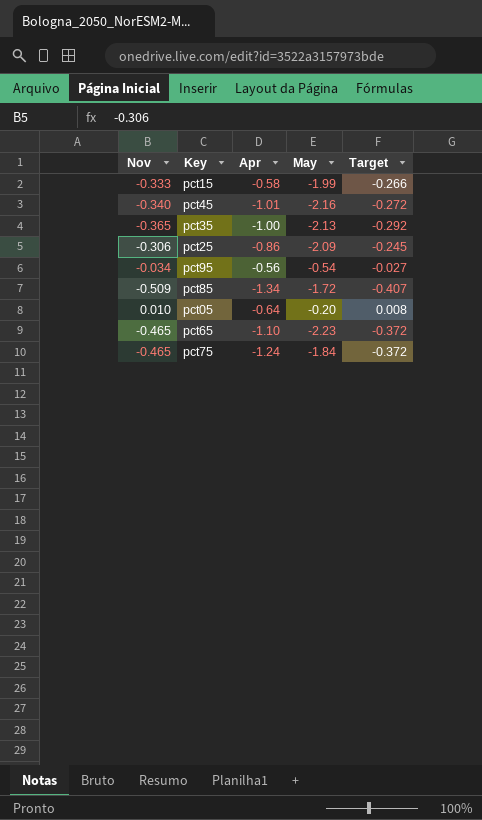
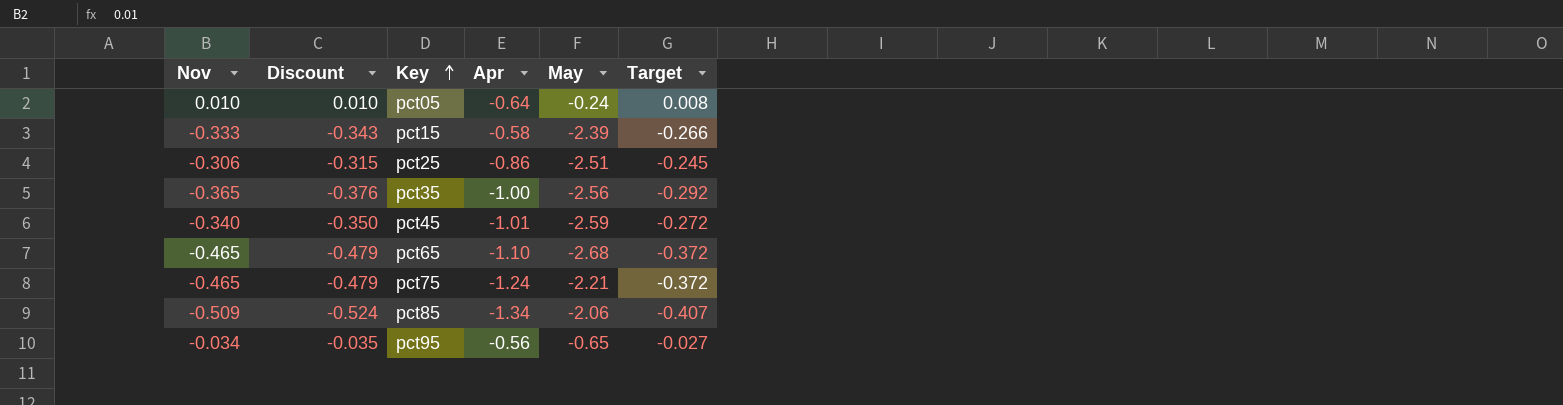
row order: none -> Key ascending
column Discount | formula: none -> [Nov] * 1.03
pct05 | May: -0.20 -> -0.24
pct15 | May: -1.99 -> -2.39
pct25 | May: -2.09 -> -2.51
pct35 | May: -2.13 -> -2.56
pct45 | May: -2.16 -> -2.59
pct65 | May: -2.23 -> -2.68
pct75 | May: -1.84 -> -2.21
pct85 | May: -1.72 -> -2.06
pct95 | May: -0.54 -> -0.65

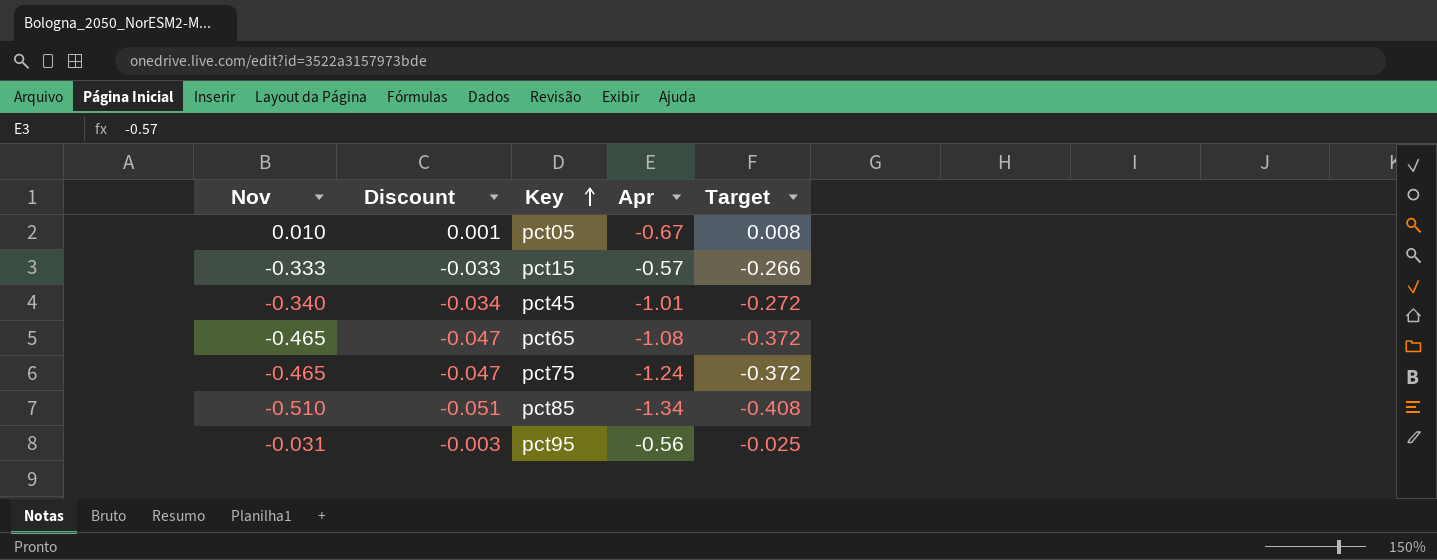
column May | position: 5 -> none
column Discount | formula: [Nov] * 1.03 -> [Nov] * 0.1
row pct25: -0.306 | -0.315 | -0.86 | -2.51 | -0.245 -> none
row pct35: -0.365 | -0.376 | -1.00 | -2.56 | -0.292 -> none
pct05 | Apr: -0.64 -> -0.67
pct15 | Apr: -0.58 -> -0.57
pct65 | Apr: -1.10 -> -1.08
pct85 | Nov: -0.509 -> -0.510
pct85 | Target: -0.407 -> -0.408
pct95 | Nov: -0.034 -> -0.031
pct95 | Target: -0.027 -> -0.025

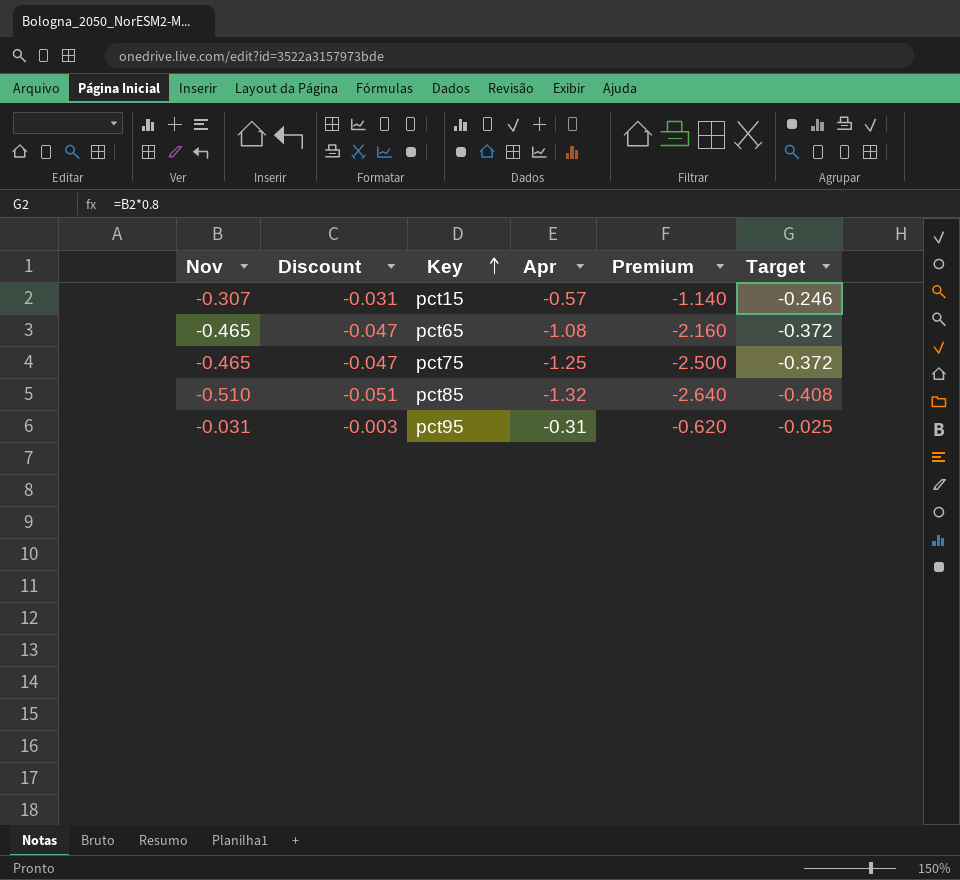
column Premium | formula: none -> [Apr] * 2
row pct05: 0.010 | 0.001 | -0.67 | 0.008 -> none
row pct45: -0.340 | -0.034 | -1.01 | -0.272 -> none
pct15 | Nov: -0.333 -> -0.307
pct15 | Discount: -0.033 -> -0.031
pct15 | Target: -0.266 -> -0.246
pct75 | Apr: -1.24 -> -1.25
pct85 | Apr: -1.34 -> -1.32
pct95 | Apr: -0.56 -> -0.31

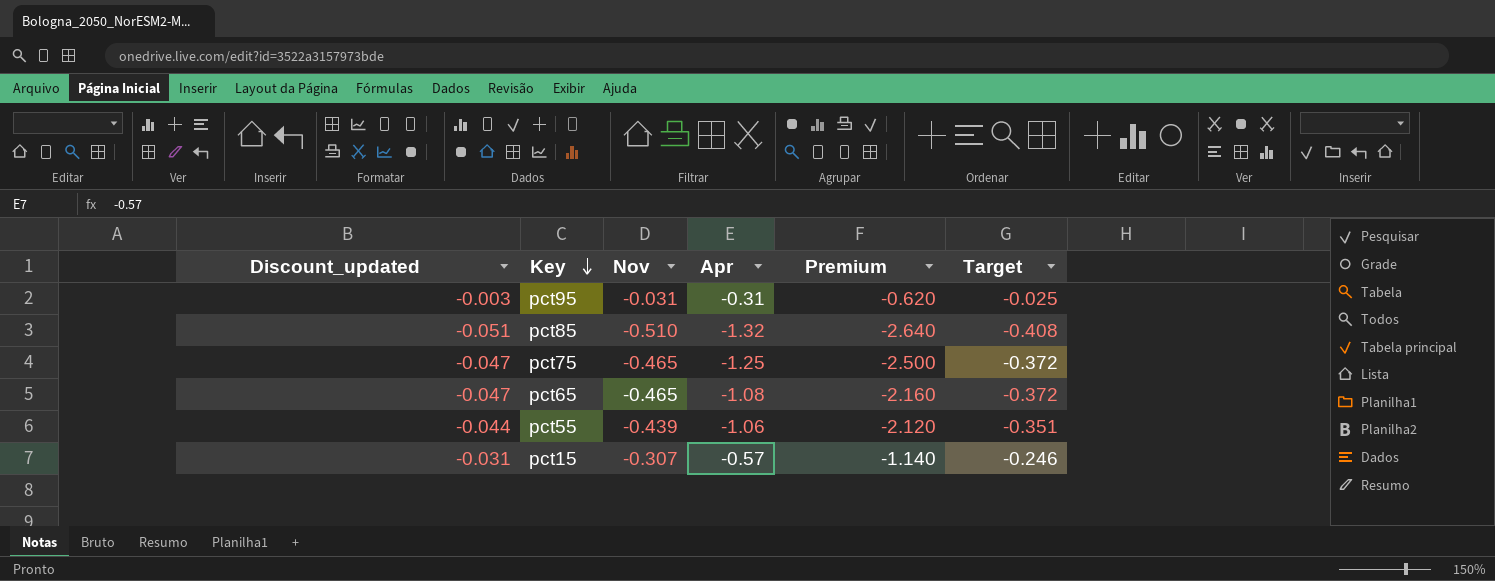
row order: Key ascending -> Key descending
column name: Discount -> Discount_updated
column Nov | position: 1 -> 3
row pct55: none -> -0.044 | -0.439 | -1.06 | -2.120 | -0.351

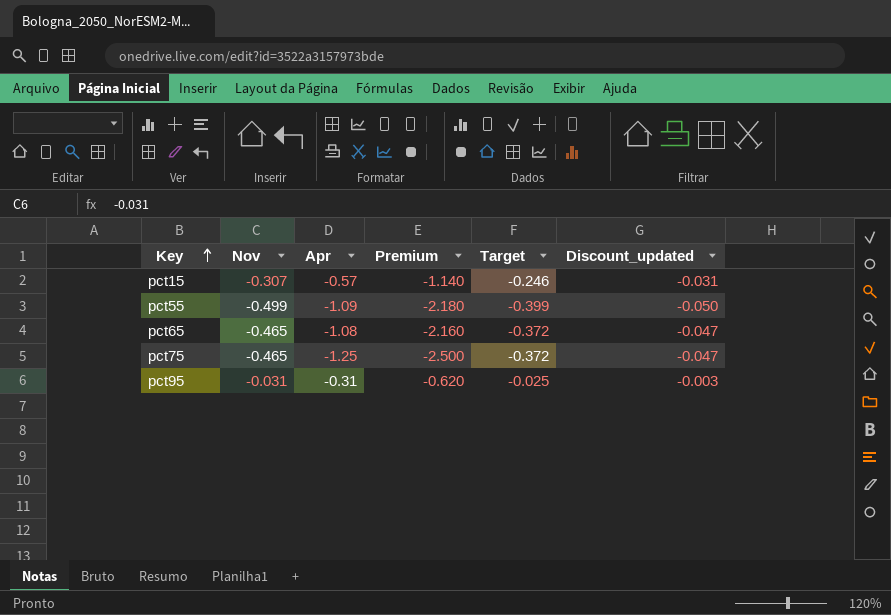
row order: Key descending -> Key ascending
column Discount_updated | position: 1 -> 6
row pct85: -0.051 | -0.510 | -1.32 | -2.640 | -0.408 -> none
pct55 | Nov: -0.439 -> -0.499
pct55 | Apr: -1.06 -> -1.09
pct55 | Premium: -2.120 -> -2.180
pct55 | Target: -0.351 -> -0.399
pct55 | Discount_updated: -0.044 -> -0.050

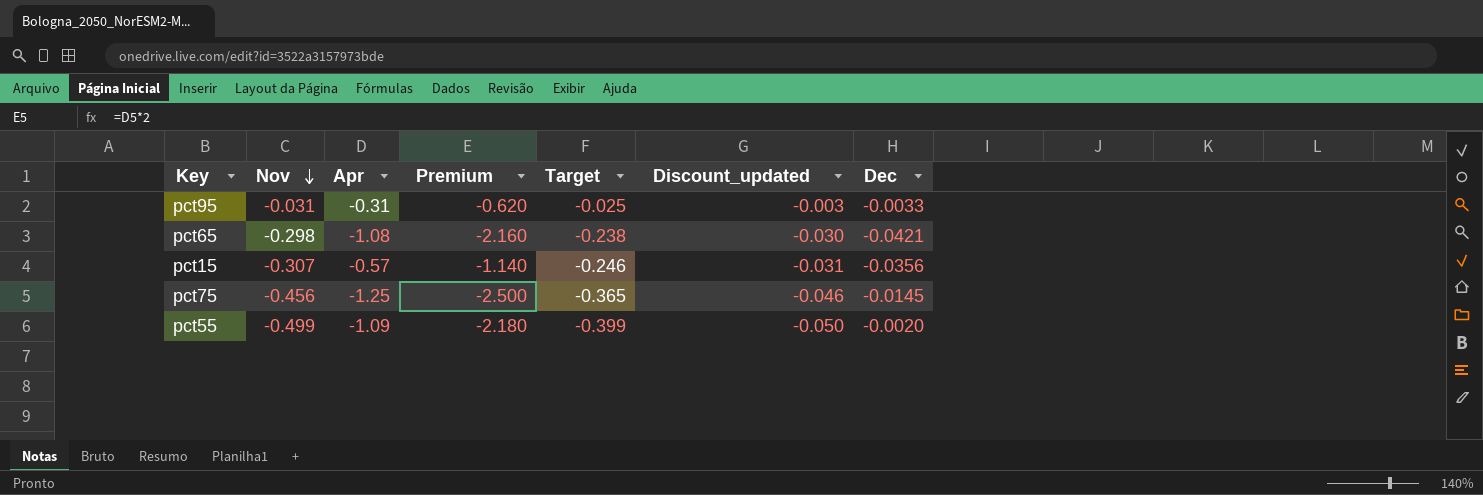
row order: Key ascending -> Nov descending
column Dec | position: none -> 7
pct65 | Nov: -0.465 -> -0.298
pct65 | Target: -0.372 -> -0.238
pct65 | Discount_updated: -0.047 -> -0.030
pct75 | Nov: -0.465 -> -0.456
pct75 | Target: -0.372 -> -0.365
pct75 | Discount_updated: -0.047 -> -0.046

